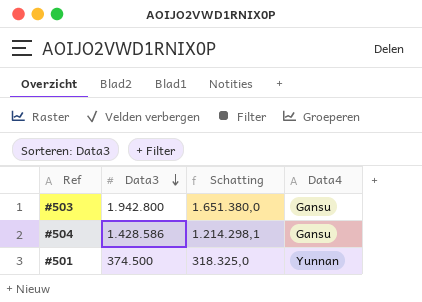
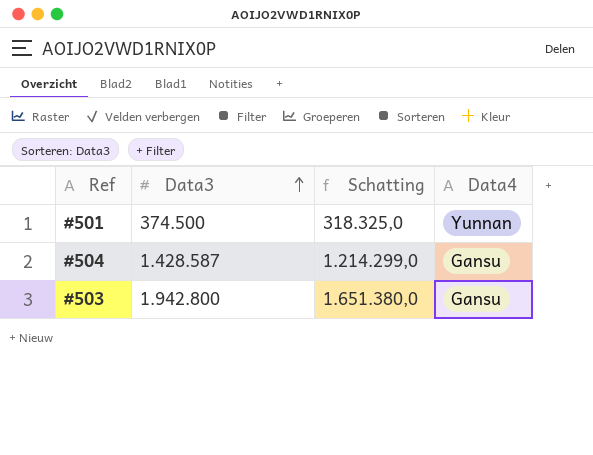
row order: Data3 descending -> Data3 ascending
#504 | Data3: 1.428.586 -> 1.428.587
#504 | Schatting: 1.214.298,1 -> 1.214.299,0

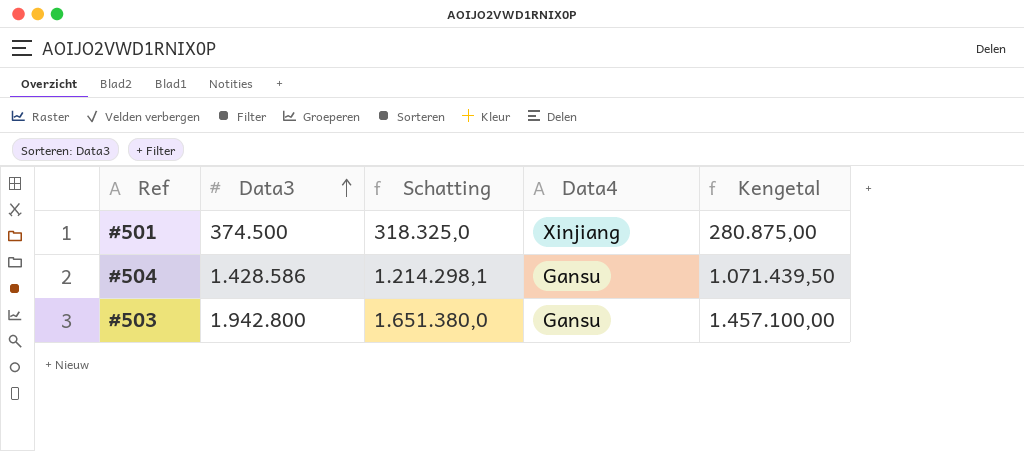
column Kengetal | formula: none -> [Data3] * 0,75
#501 | Data4: Yunnan -> Xinjiang
#504 | Data3: 1.428.587 -> 1.428.586
#504 | Schatting: 1.214.299,0 -> 1.214.298,1

